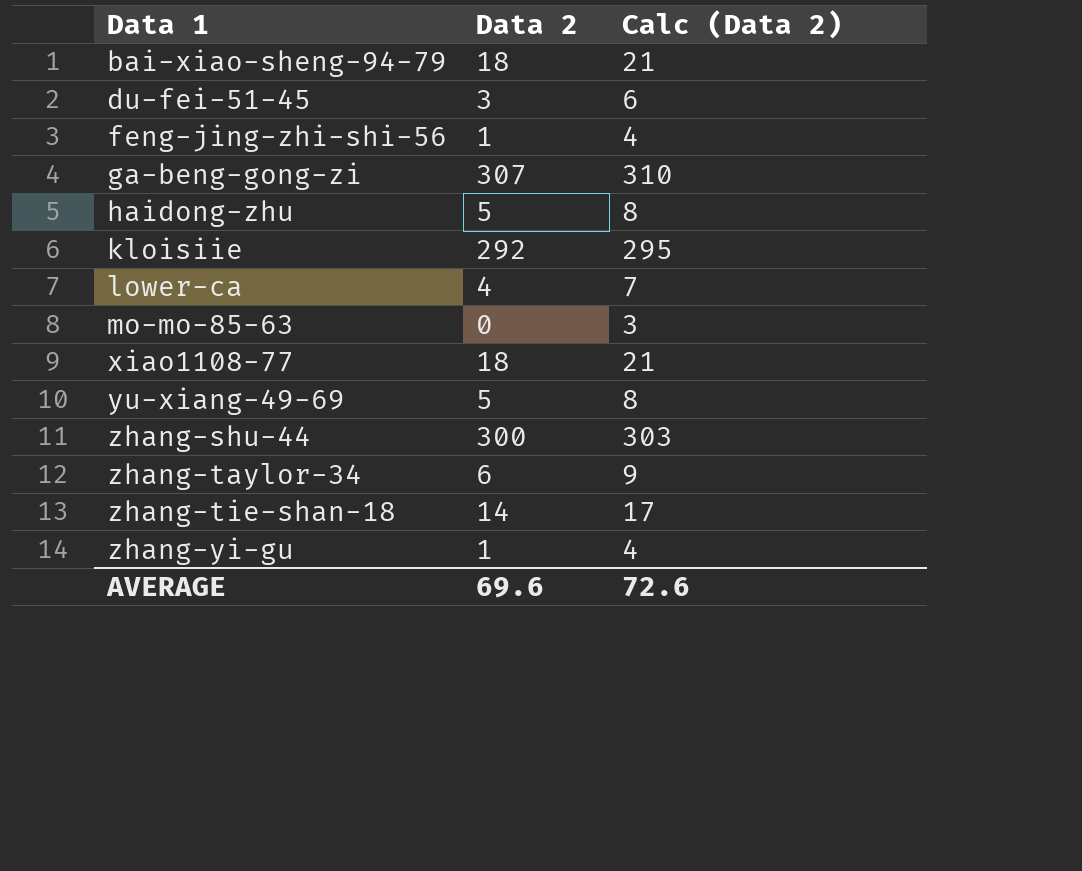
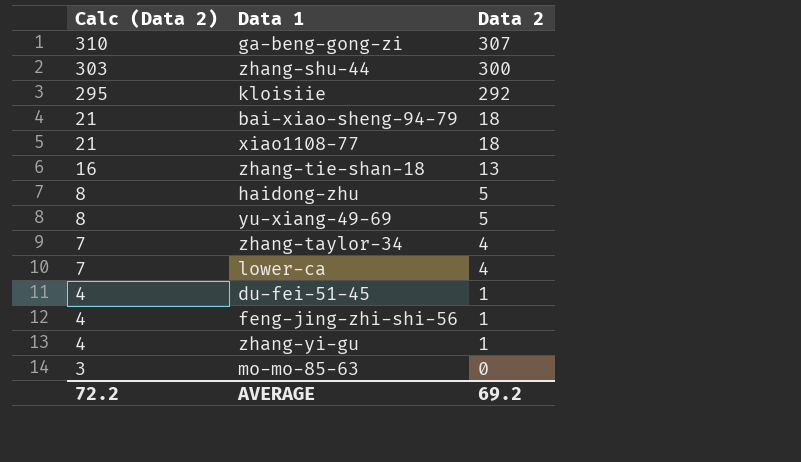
row order: Data 1 ascending -> Calc (Data 2) descending
column Calc (Data 2) | position: 3 -> 1
zhang-tie-shan-18 | Calc (Data 2): 17 -> 16
zhang-tie-shan-18 | Data 2: 14 -> 13
zhang-taylor-34 | Calc (Data 2): 9 -> 7
zhang-taylor-34 | Data 2: 6 -> 4
du-fei-51-45 | Calc (Data 2): 6 -> 4
du-fei-51-45 | Data 2: 3 -> 1
AVERAGE | Calc (Data 2): 72.6 -> 72.2
AVERAGE | Data 2: 69.6 -> 69.2

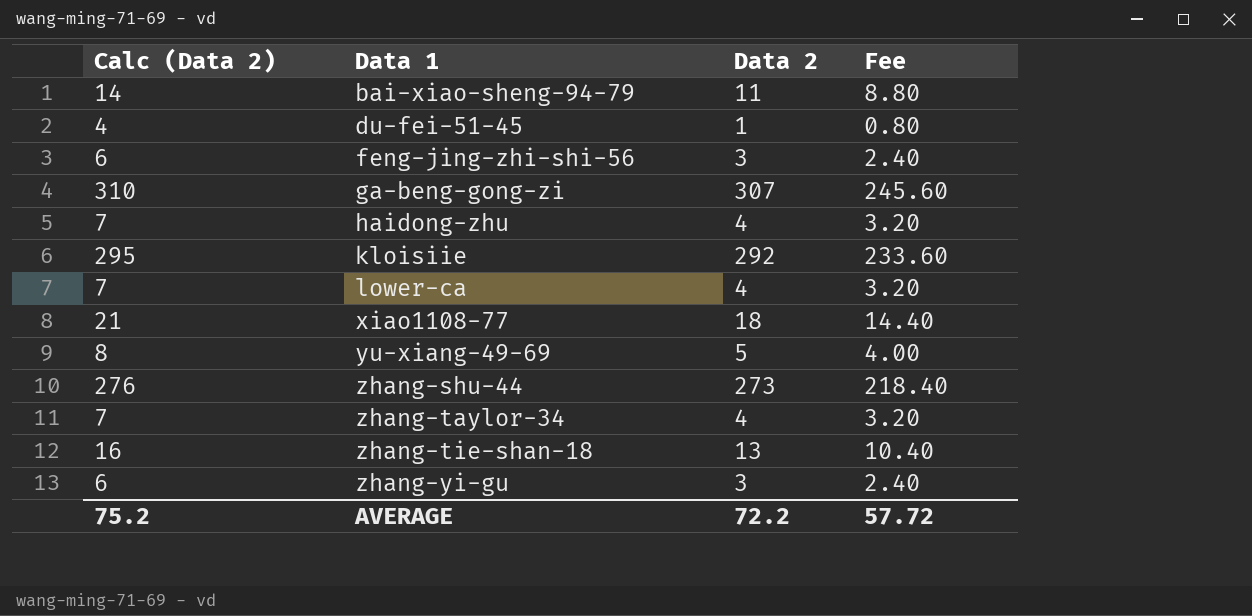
row order: Calc (Data 2) descending -> Data 1 ascending
column Fee | formula: none -> [Data 2] * 0.8
row mo-mo-85-63: 3 | 0 -> none
bai-xiao-sheng-94-79 | Calc (Data 2): 21 -> 14
bai-xiao-sheng-94-79 | Data 2: 18 -> 11
feng-jing-zhi-shi-56 | Calc (Data 2): 4 -> 6
feng-jing-zhi-shi-56 | Data 2: 1 -> 3
haidong-zhu | Calc (Data 2): 8 -> 7
haidong-zhu | Data 2: 5 -> 4
zhang-shu-44 | Calc (Data 2): 303 -> 276
zhang-shu-44 | Data 2: 300 -> 273
zhang-yi-gu | Calc (Data 2): 4 -> 6
zhang-yi-gu | Data 2: 1 -> 3
AVERAGE | Calc (Data 2): 72.2 -> 75.2
AVERAGE | Data 2: 69.2 -> 72.2

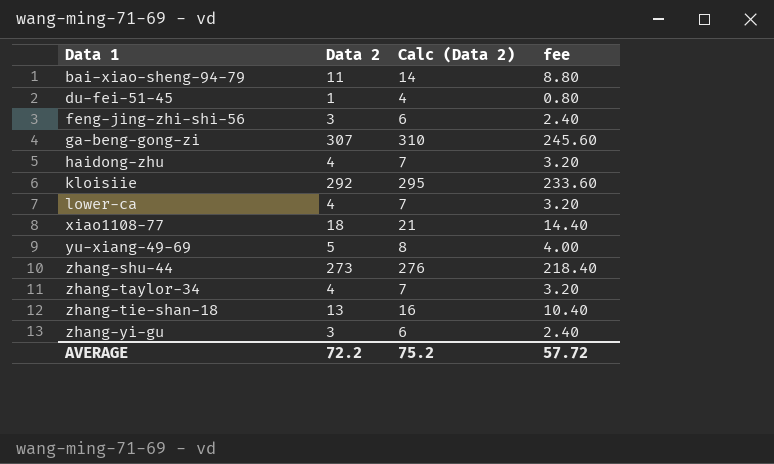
column Calc (Data 2) | position: 1 -> 3
column name: Fee -> fee

